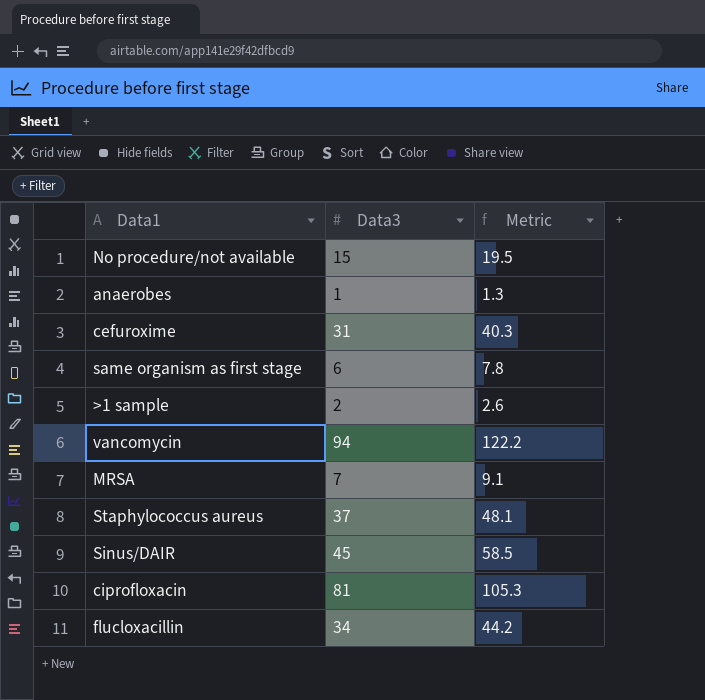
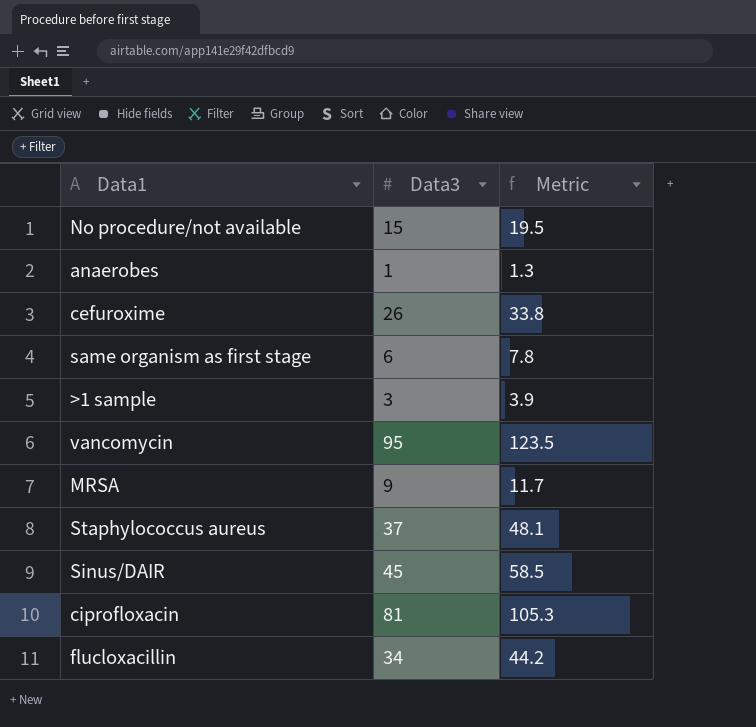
cefuroxime | Data3: 31 -> 26
cefuroxime | Metric: 40.3 -> 33.8
>1 sample | Data3: 2 -> 3
>1 sample | Metric: 2.6 -> 3.9
vancomycin | Data3: 94 -> 95
vancomycin | Metric: 122.2 -> 123.5
MRSA | Data3: 7 -> 9
MRSA | Metric: 9.1 -> 11.7

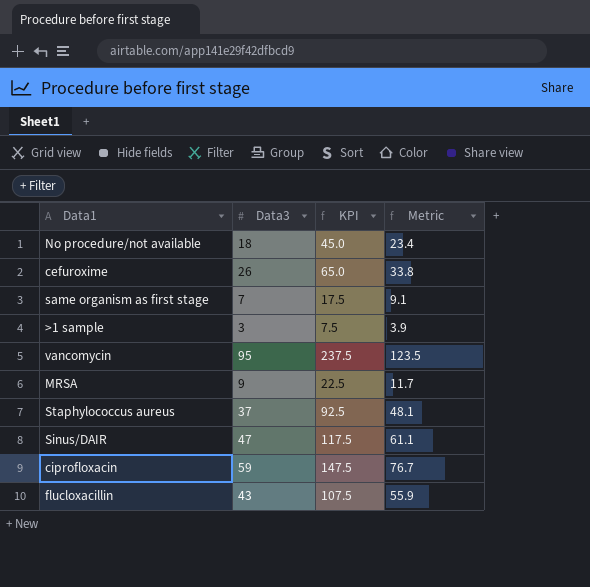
column KPI | formula: none -> [Data3] * 2.5
row anaerobes: 1 | 1.3 -> none
No procedure/not available | Data3: 15 -> 18
No procedure/not available | Metric: 19.5 -> 23.4
same organism as first stage | Data3: 6 -> 7
same organism as first stage | Metric: 7.8 -> 9.1
Sinus/DAIR | Data3: 45 -> 47
Sinus/DAIR | Metric: 58.5 -> 61.1
ciprofloxacin | Data3: 81 -> 59
ciprofloxacin | Metric: 105.3 -> 76.7
flucloxacillin | Data3: 34 -> 43
flucloxacillin | Metric: 44.2 -> 55.9

